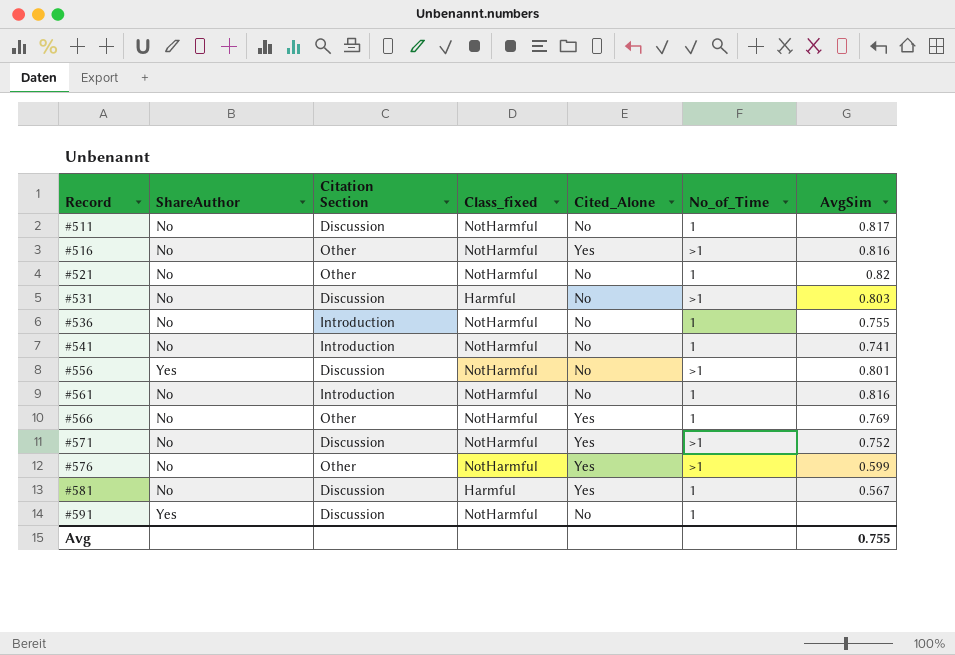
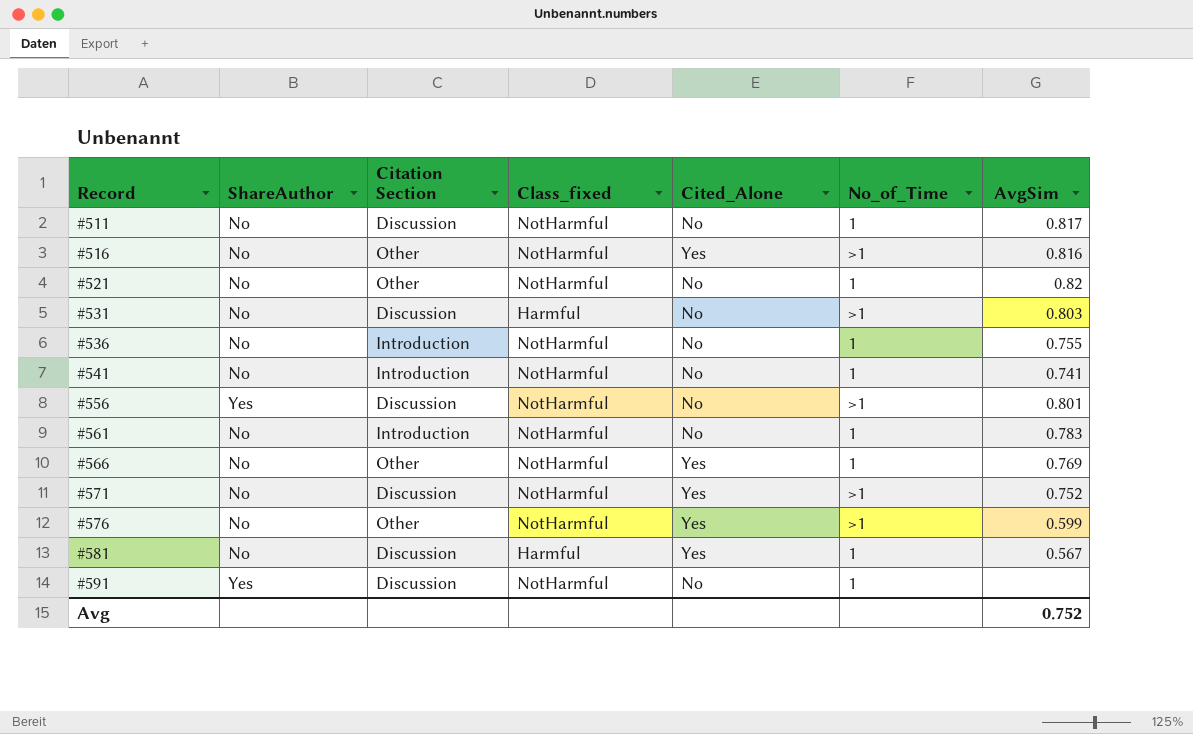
#561 | AvgSim: 0.816 -> 0.783
Avg | AvgSim: 0.755 -> 0.752

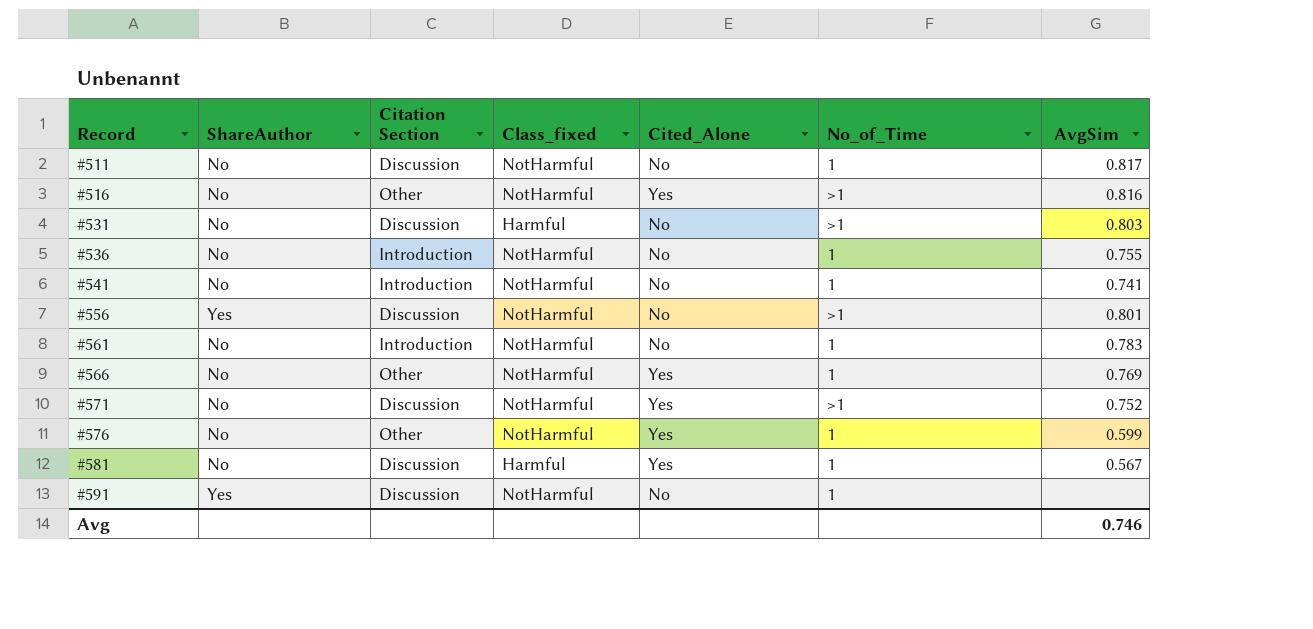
row #521: No | Other | NotHarmful | No | 1 | 0.82 -> none
#576 | No_of_Time: >1 -> 1
Avg | AvgSim: 0.752 -> 0.746

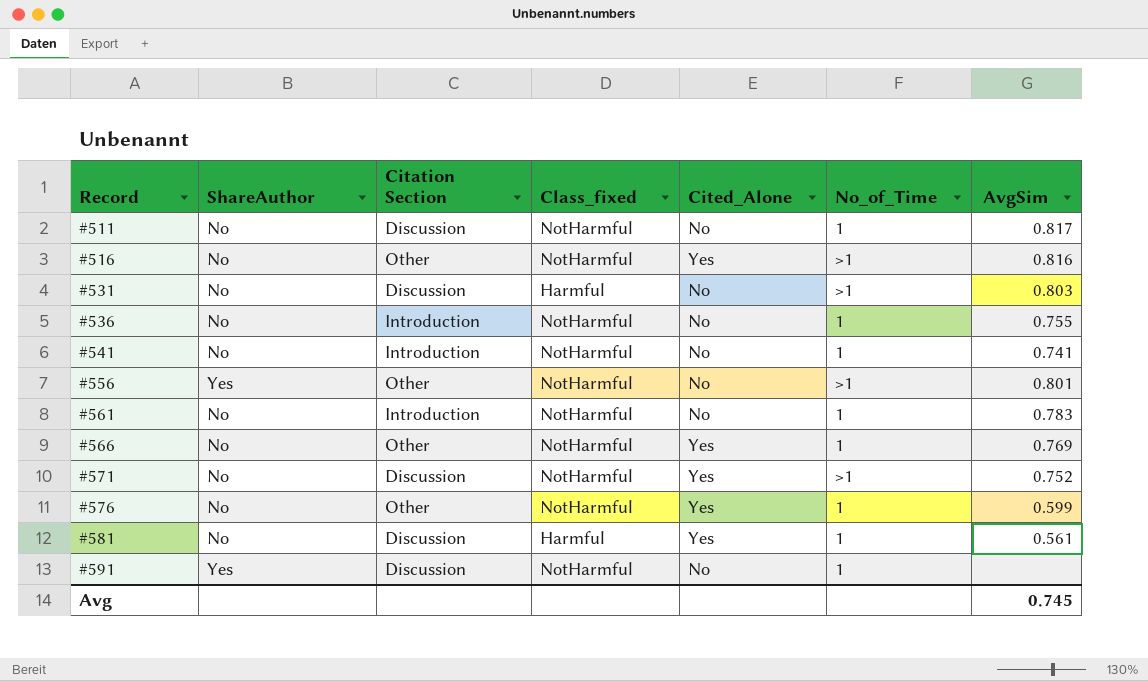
#556 | Citation Section: Discussion -> Other
#581 | AvgSim: 0.567 -> 0.561
Avg | AvgSim: 0.746 -> 0.745

